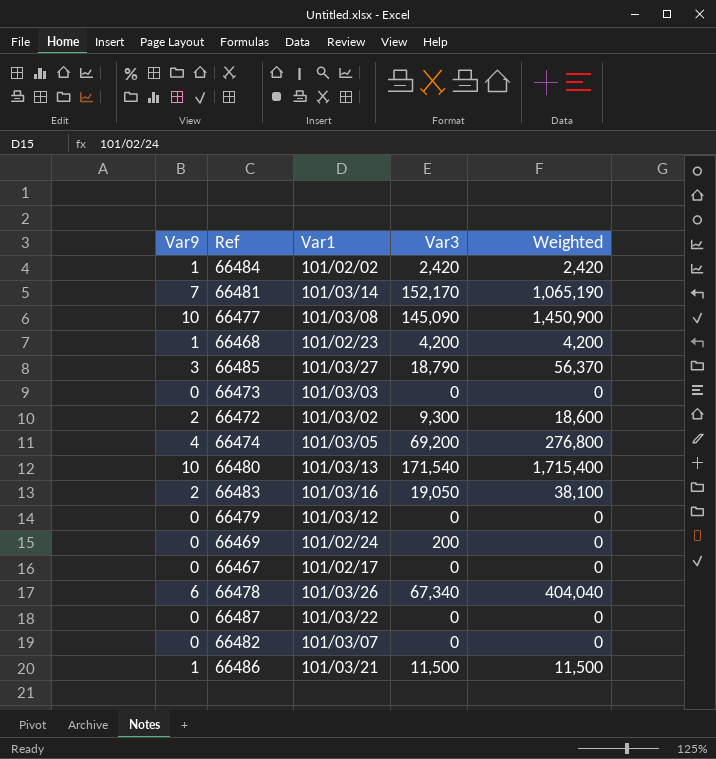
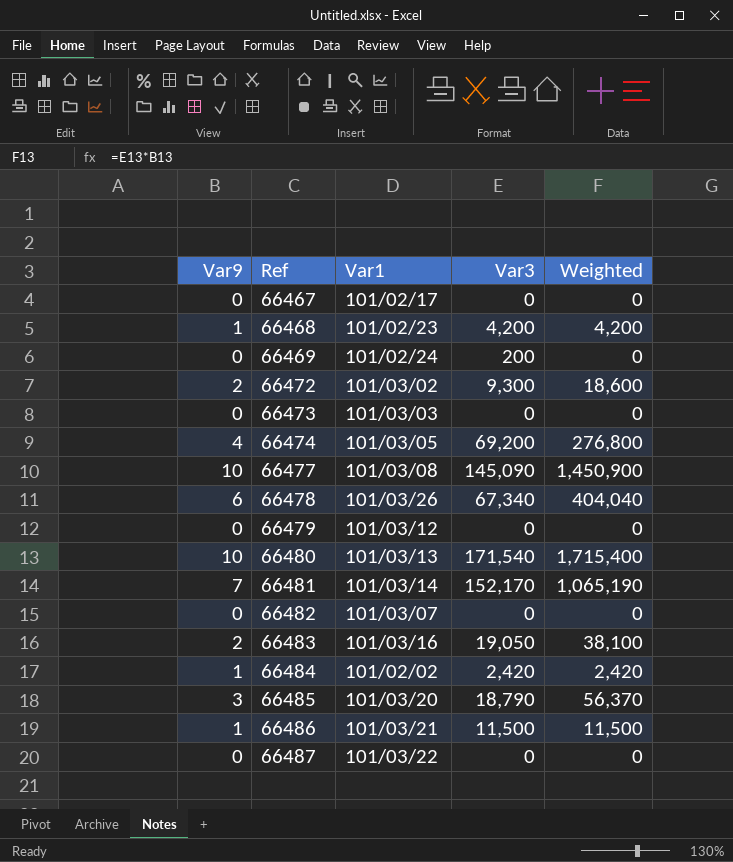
row order: none -> Ref ascending
66485 | Var1: 101/03/27 -> 101/03/20

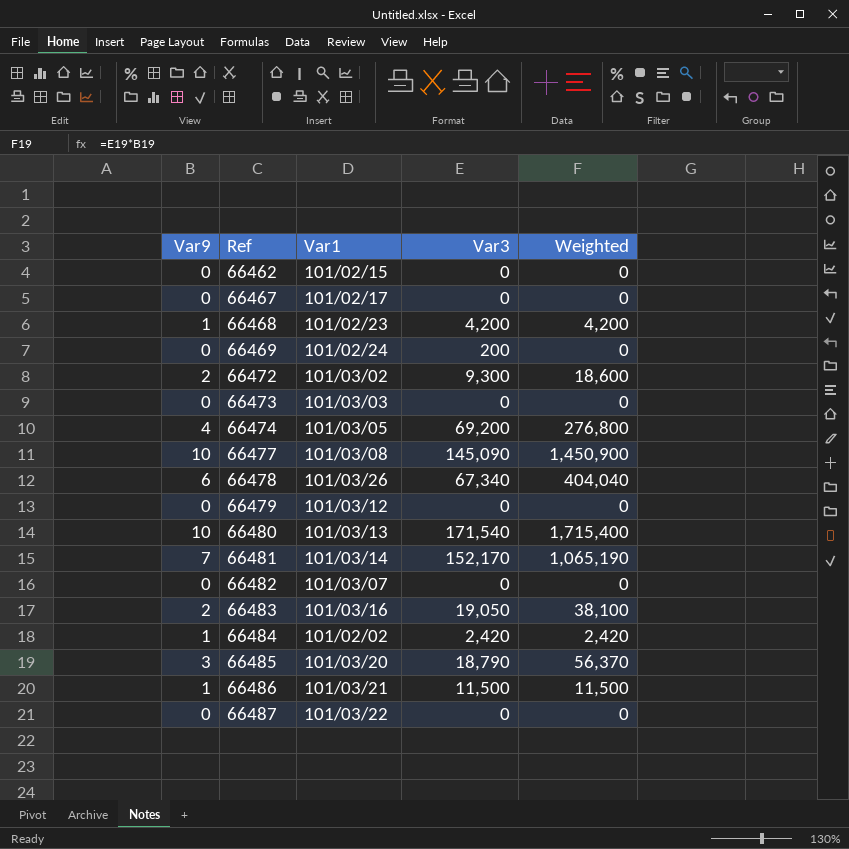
row 66462: none -> 0 | 101/02/15 | 0 | 0

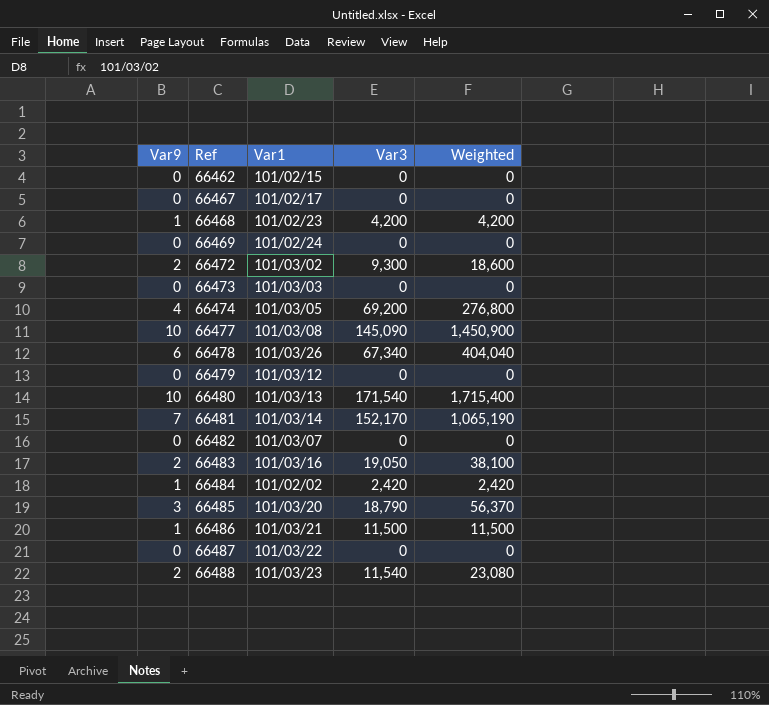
66469 | Var3: 200 -> 0
row 66488: none -> 2 | 101/03/23 | 11,540 | 23,080

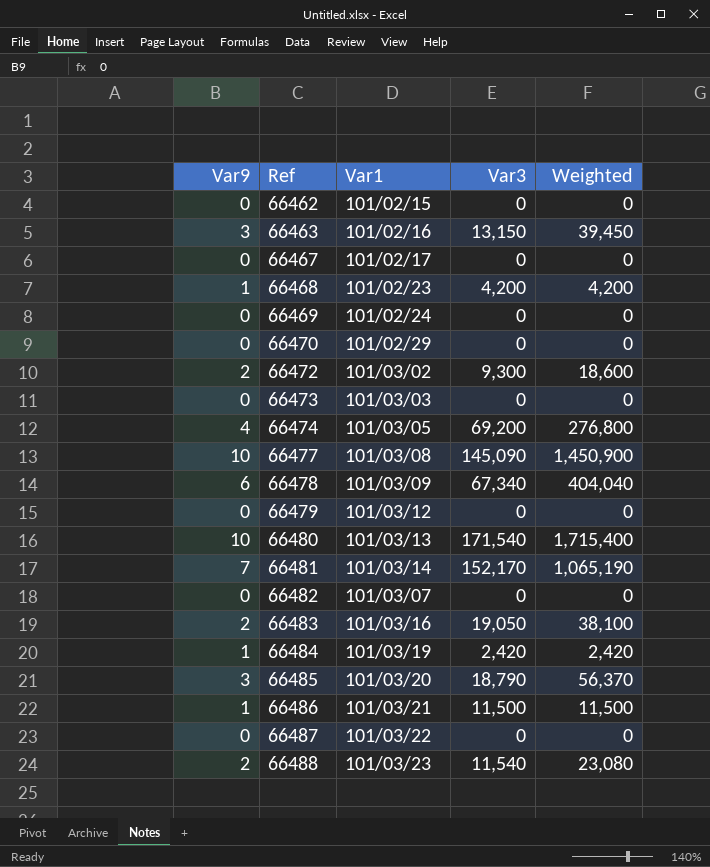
row 66463: none -> 3 | 101/02/16 | 13,150 | 39,450
row 66470: none -> 0 | 101/02/29 | 0 | 0
66478 | Var1: 101/03/26 -> 101/03/09
66484 | Var1: 101/02/02 -> 101/03/19

